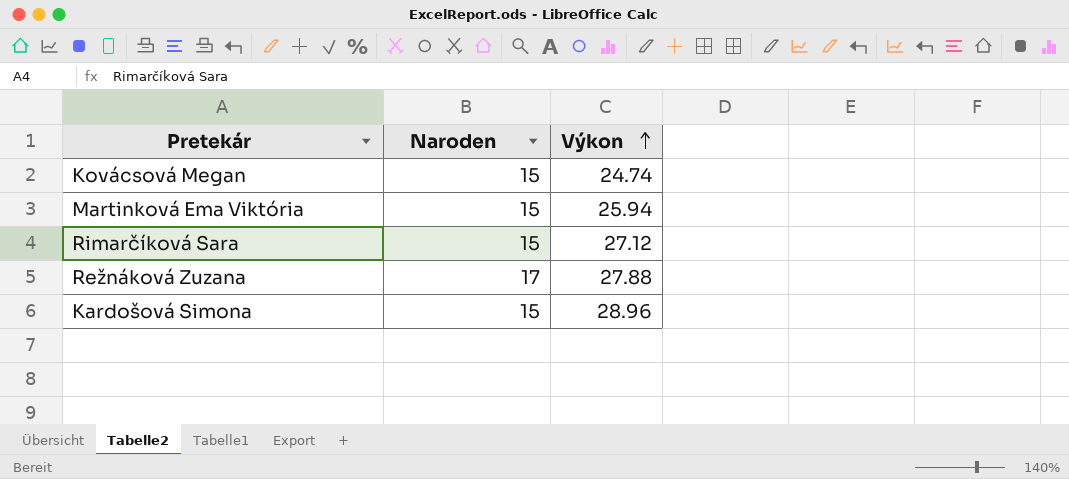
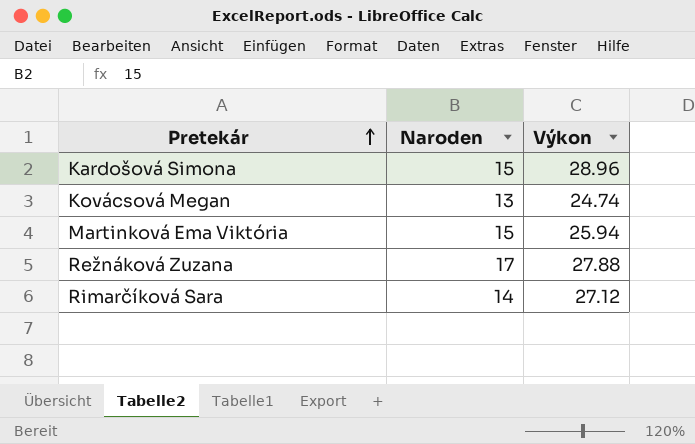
row order: Výkon ascending -> Pretekár ascending
Kovácsová Megan | Naroden: 15 -> 13
Rimarčíková Sara | Naroden: 15 -> 14

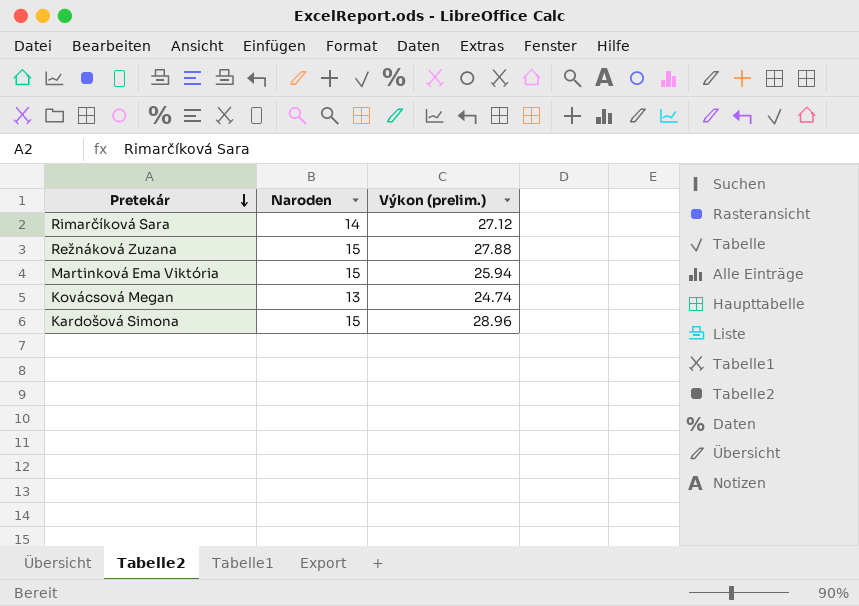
row order: Pretekár ascending -> Pretekár descending
column name: Výkon -> Výkon (prelim.)
Režnáková Zuzana | Naroden: 17 -> 15

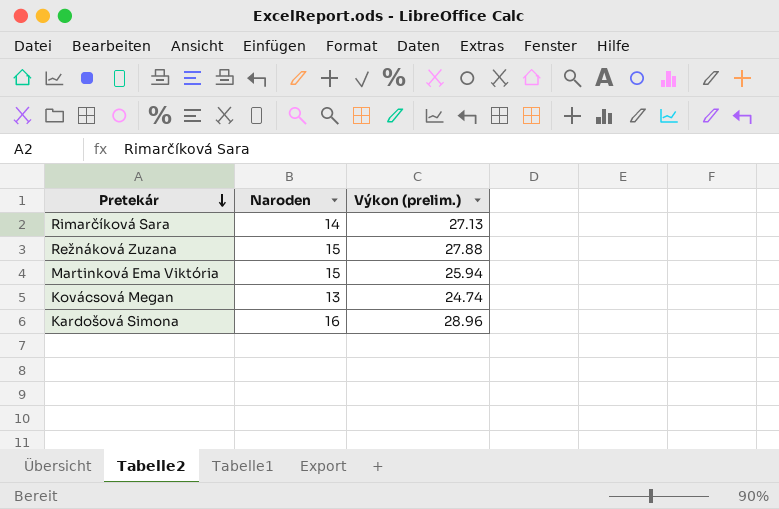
Rimarčíková Sara | Výkon (prelim.): 27.12 -> 27.13
Kardošová Simona | Naroden: 15 -> 16

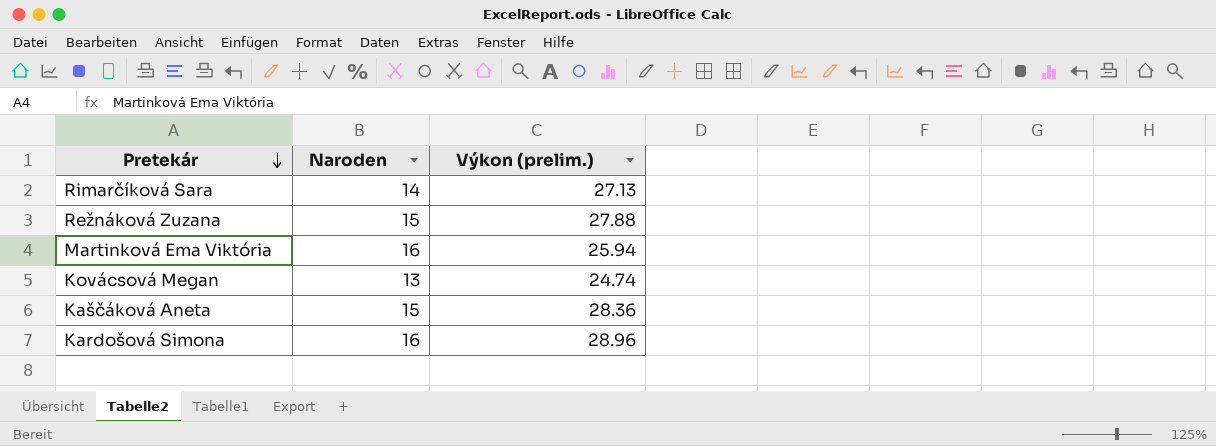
Martinková Ema Viktória | Naroden: 15 -> 16
row Kaščáková Aneta: none -> 15 | 28.36

